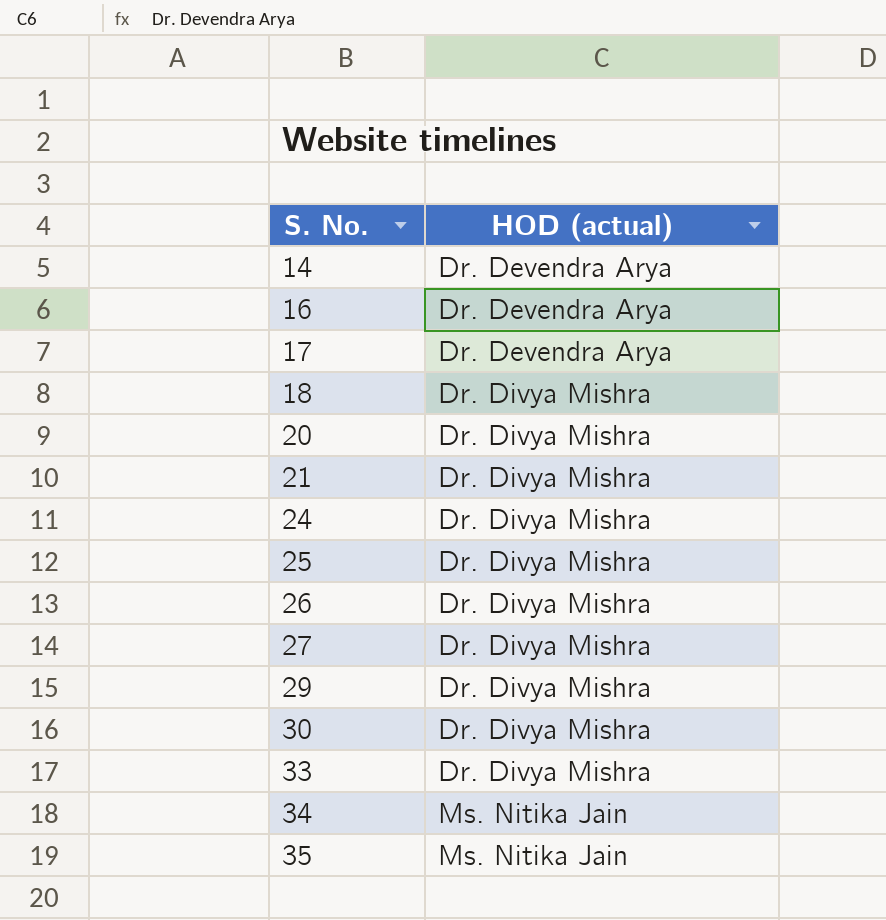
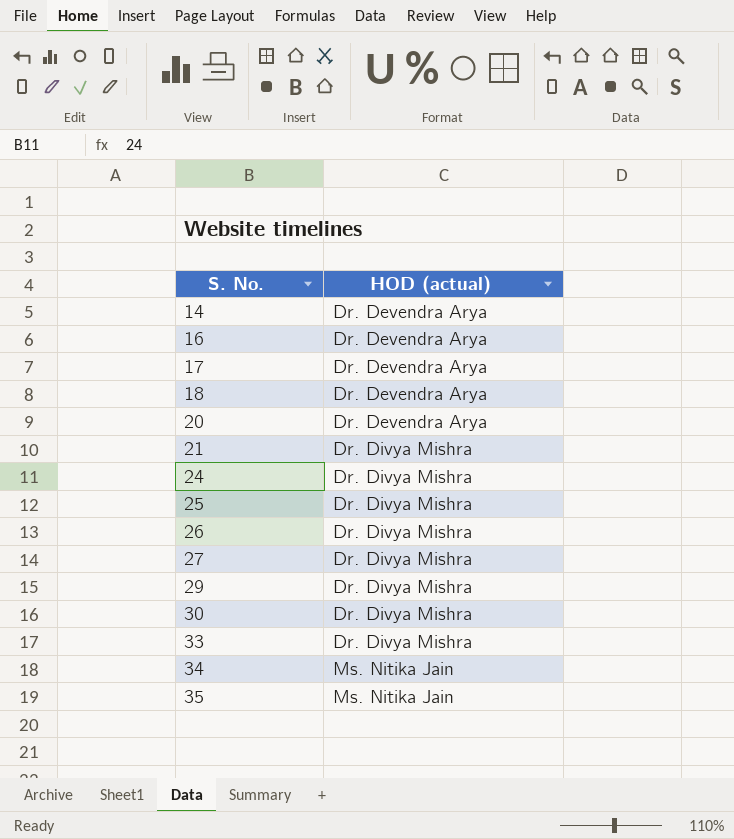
18 | HOD (actual): Dr. Divya Mishra -> Dr. Devendra Arya
20 | HOD (actual): Dr. Divya Mishra -> Dr. Devendra Arya

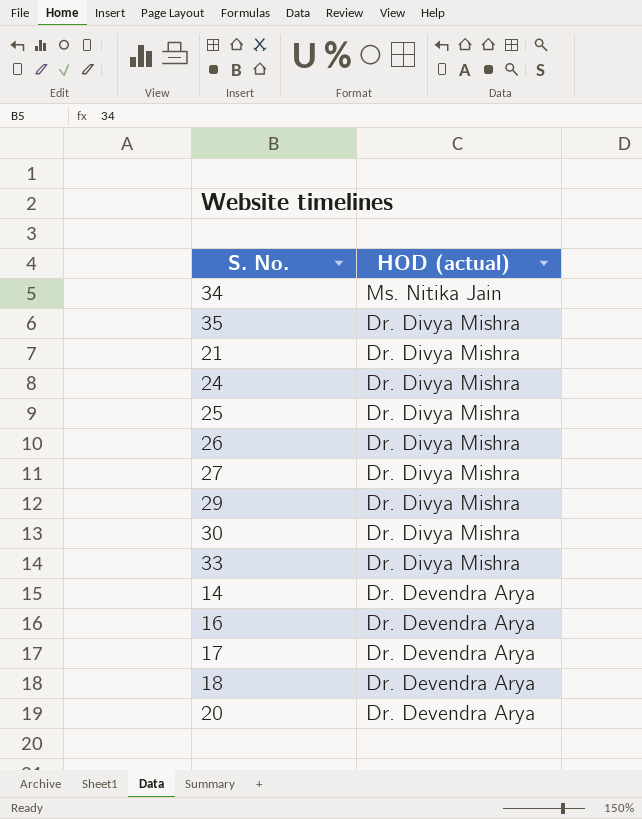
row order: S. No. ascending -> HOD (actual) descending
35 | HOD (actual): Ms. Nitika Jain -> Dr. Divya Mishra

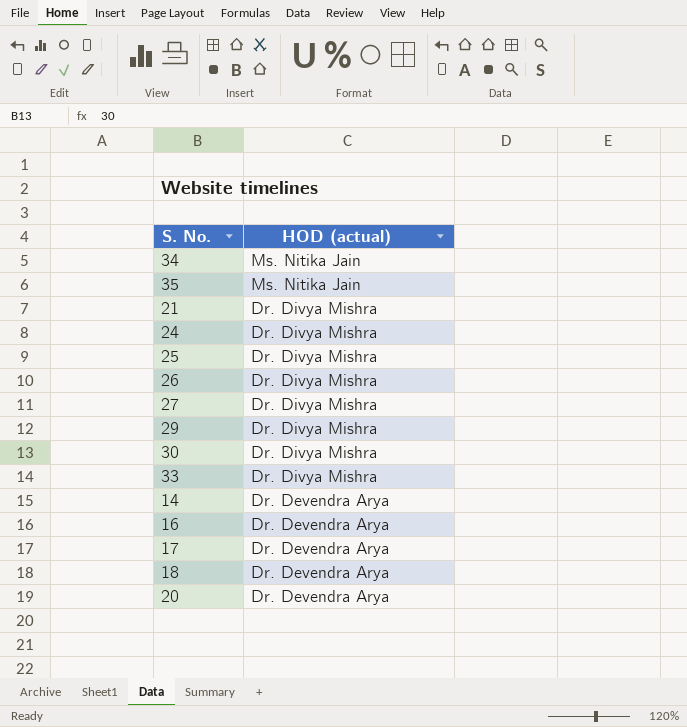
35 | HOD (actual): Dr. Divya Mishra -> Ms. Nitika Jain

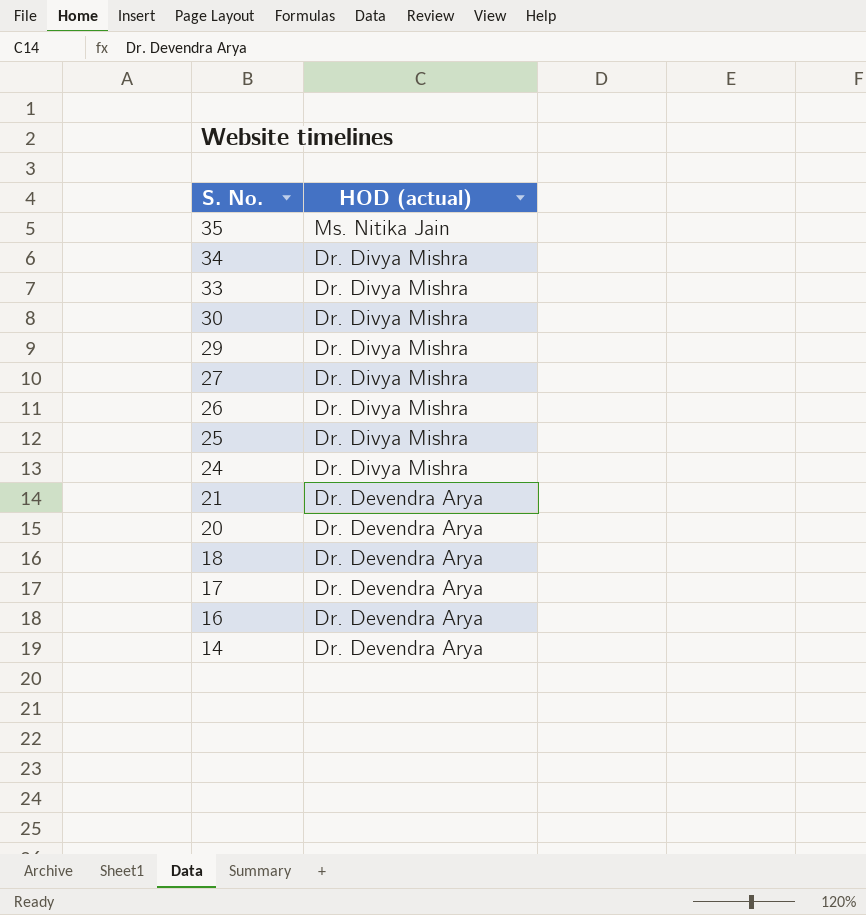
row order: HOD (actual) descending -> S. No. descending
34 | HOD (actual): Ms. Nitika Jain -> Dr. Divya Mishra
21 | HOD (actual): Dr. Divya Mishra -> Dr. Devendra Arya

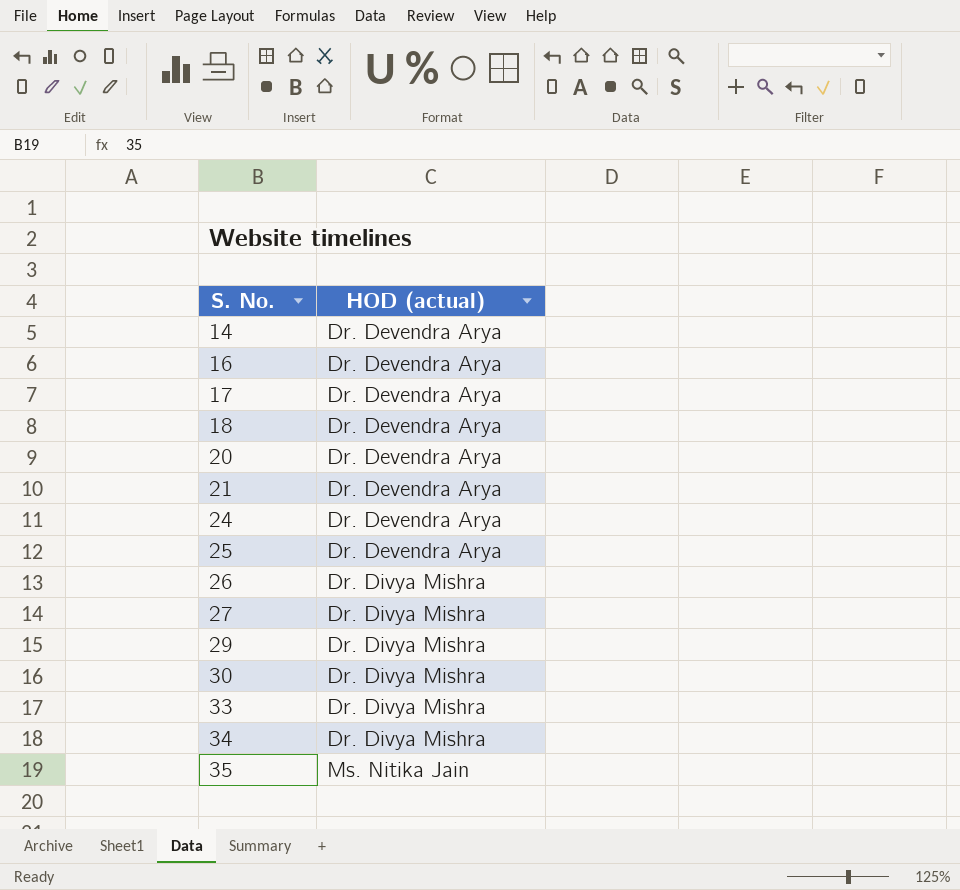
row order: S. No. descending -> S. No. ascending
24 | HOD (actual): Dr. Divya Mishra -> Dr. Devendra Arya
25 | HOD (actual): Dr. Divya Mishra -> Dr. Devendra Arya

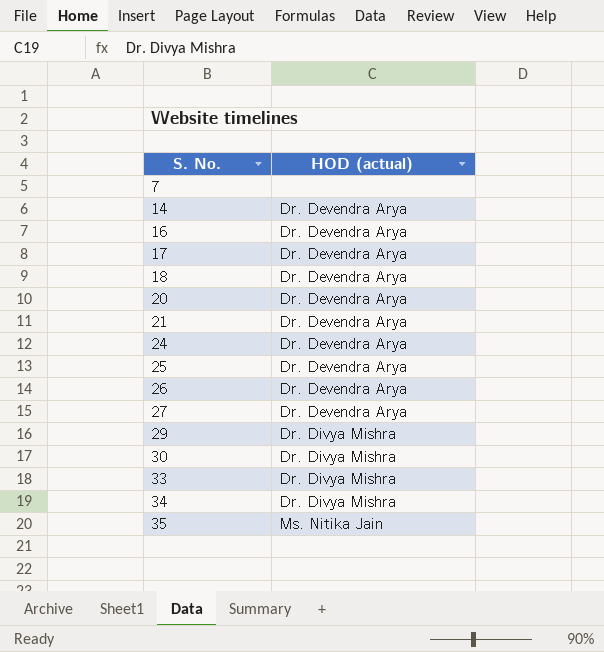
row 7: none -> none
26 | HOD (actual): Dr. Divya Mishra -> Dr. Devendra Arya
27 | HOD (actual): Dr. Divya Mishra -> Dr. Devendra Arya

